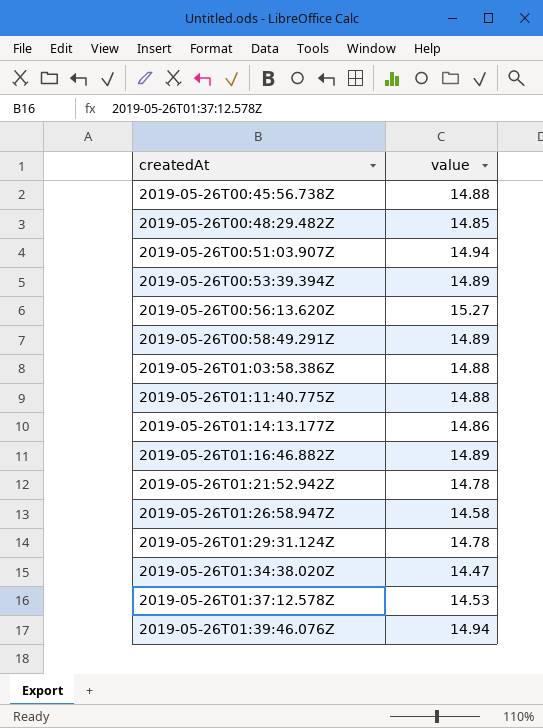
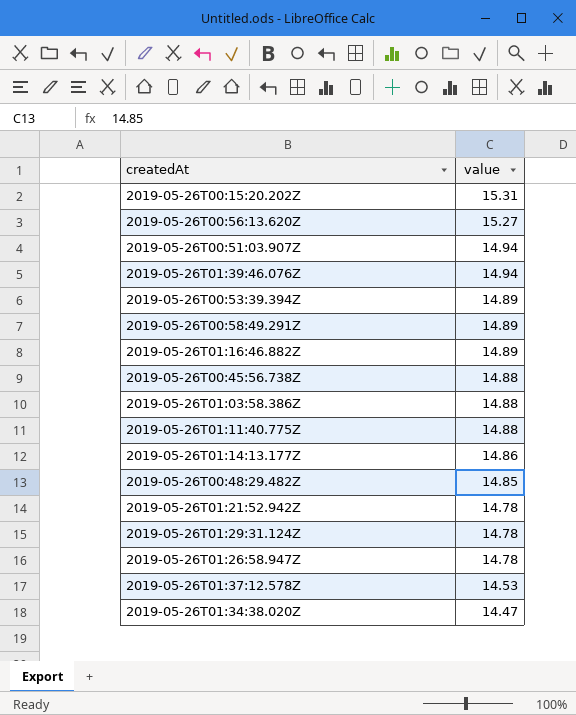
row order: createdAt ascending -> value descending
row 2019-05-26T00:15:20.202Z: none -> 15.31
2019-05-26T01:26:58.947Z | value: 14.58 -> 14.78

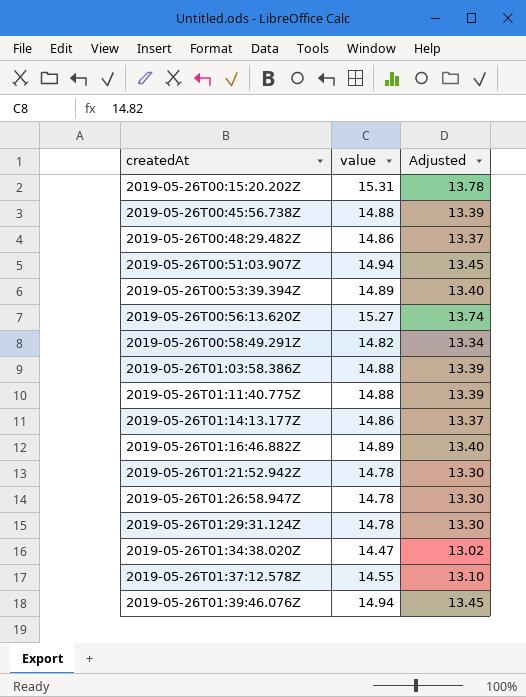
row order: value descending -> createdAt ascending
column Adjusted | formula: none -> [value] * 0.9
2019-05-26T00:48:29.482Z | value: 14.85 -> 14.86
2019-05-26T00:58:49.291Z | value: 14.89 -> 14.82
2019-05-26T01:37:12.578Z | value: 14.53 -> 14.55

